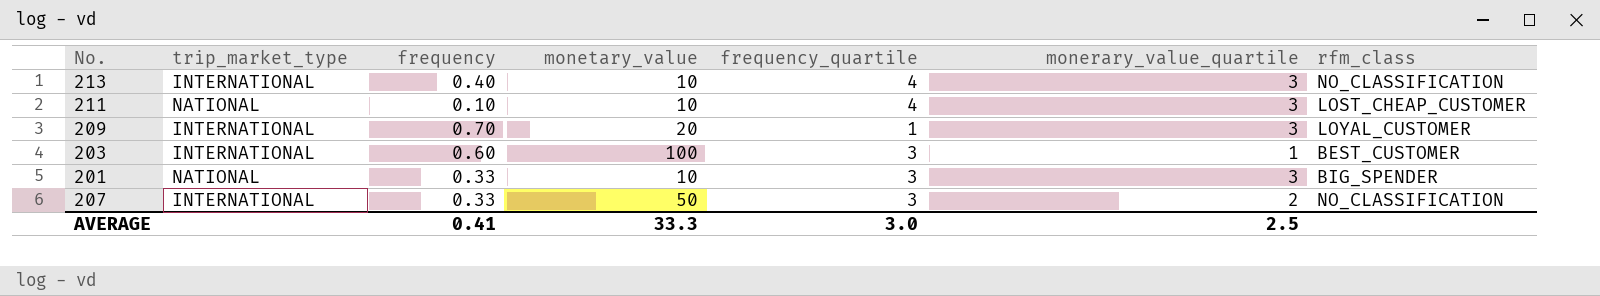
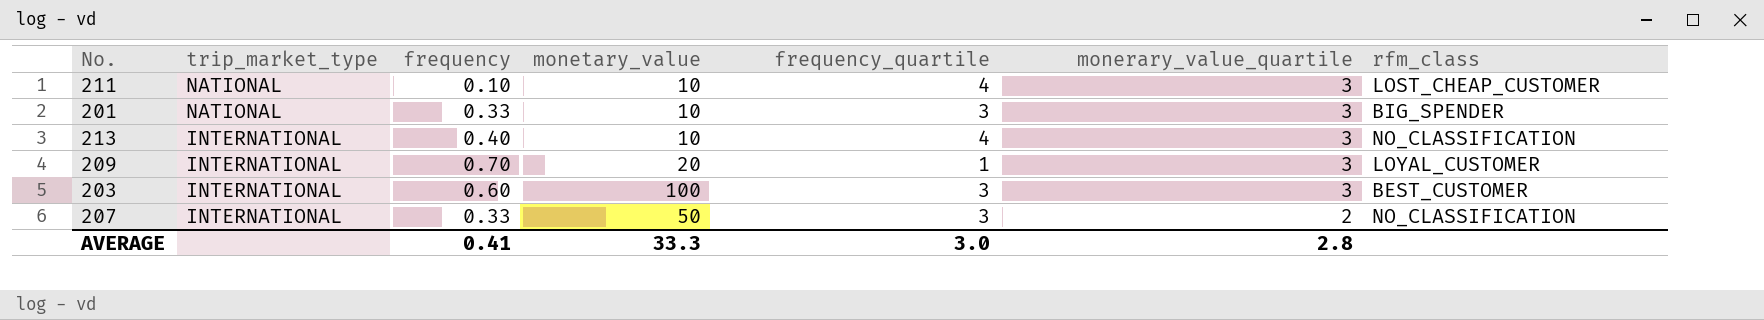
row order: none -> trip_market_type descending
203 | monerary_value_quartile: 1 -> 3
AVERAGE | monerary_value_quartile: 2.5 -> 2.8

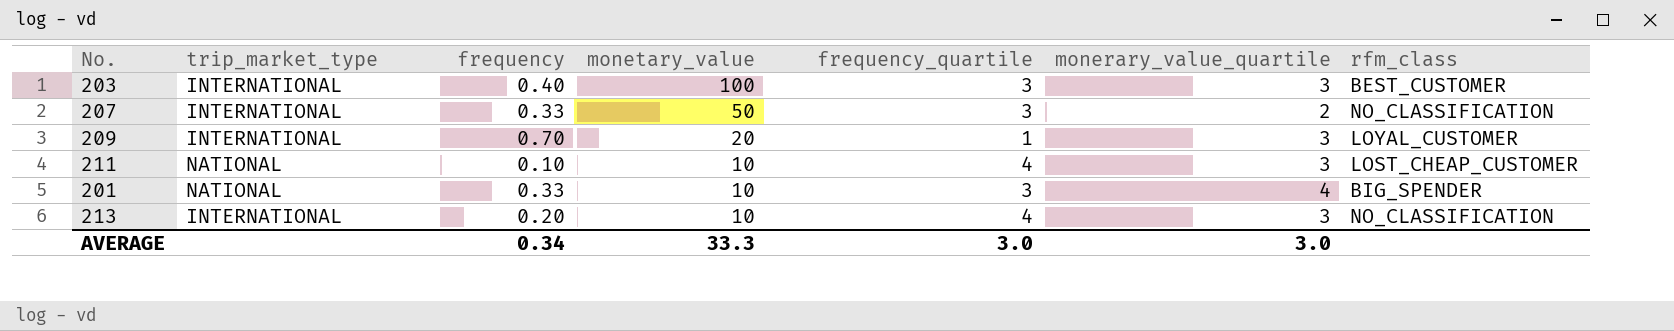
row order: trip_market_type descending -> monetary_value descending
203 | frequency: 0.60 -> 0.40
201 | monerary_value_quartile: 3 -> 4
213 | frequency: 0.40 -> 0.20
AVERAGE | frequency: 0.41 -> 0.34
AVERAGE | monerary_value_quartile: 2.8 -> 3.0

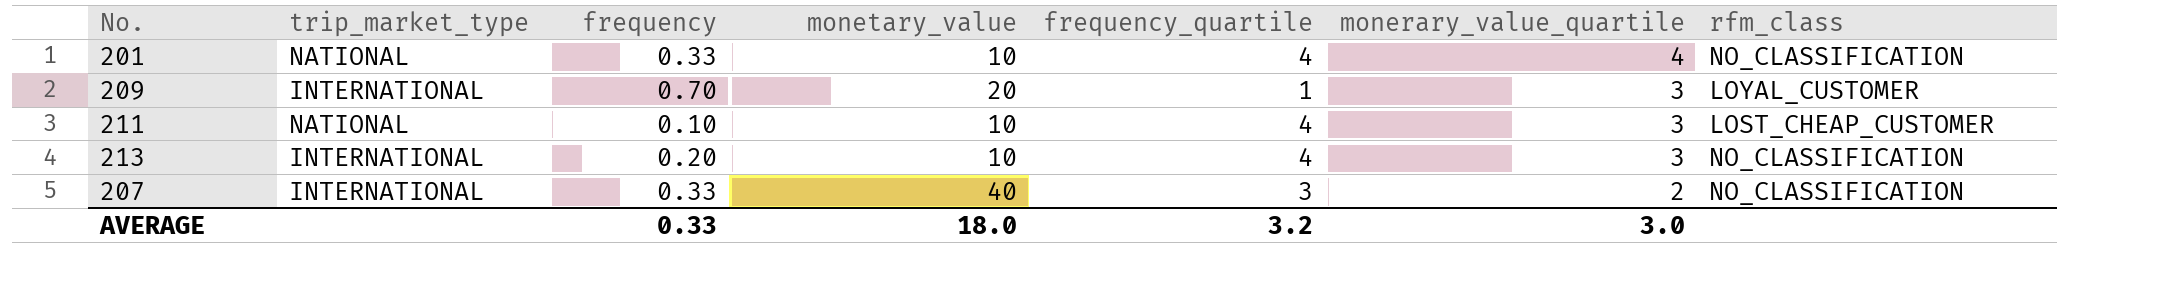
row order: monetary_value descending -> monerary_value_quartile descending
row 203: INTERNATIONAL | 0.40 | 100 | 3 | 3 | BEST_CUSTOMER -> none
201 | frequency_quartile: 3 -> 4
201 | rfm_class: BIG_SPENDER -> NO_CLASSIFICATION
207 | monetary_value: 50 -> 40
AVERAGE | frequency: 0.34 -> 0.33
AVERAGE | monetary_value: 33.3 -> 18.0
AVERAGE | frequency_quartile: 3.0 -> 3.2

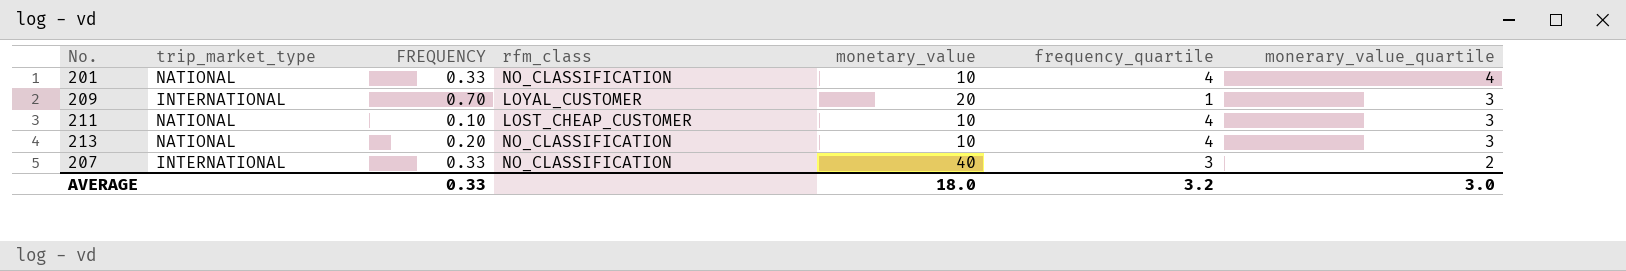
column name: frequency -> FREQUENCY
column rfm_class | position: 7 -> 4
213 | trip_market_type: INTERNATIONAL -> NATIONAL

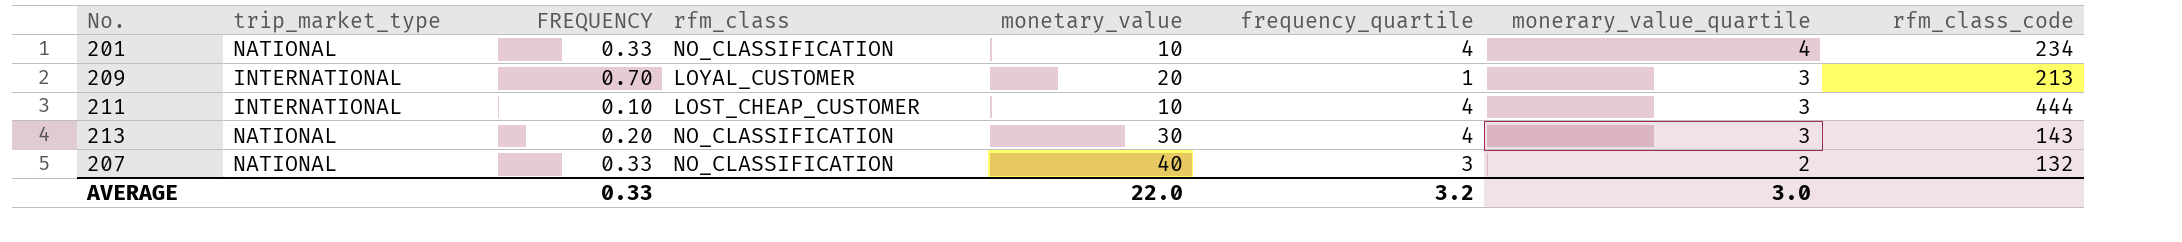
column rfm_class_code | position: none -> 8
211 | trip_market_type: NATIONAL -> INTERNATIONAL
213 | monetary_value: 10 -> 30
207 | trip_market_type: INTERNATIONAL -> NATIONAL
AVERAGE | monetary_value: 18.0 -> 22.0

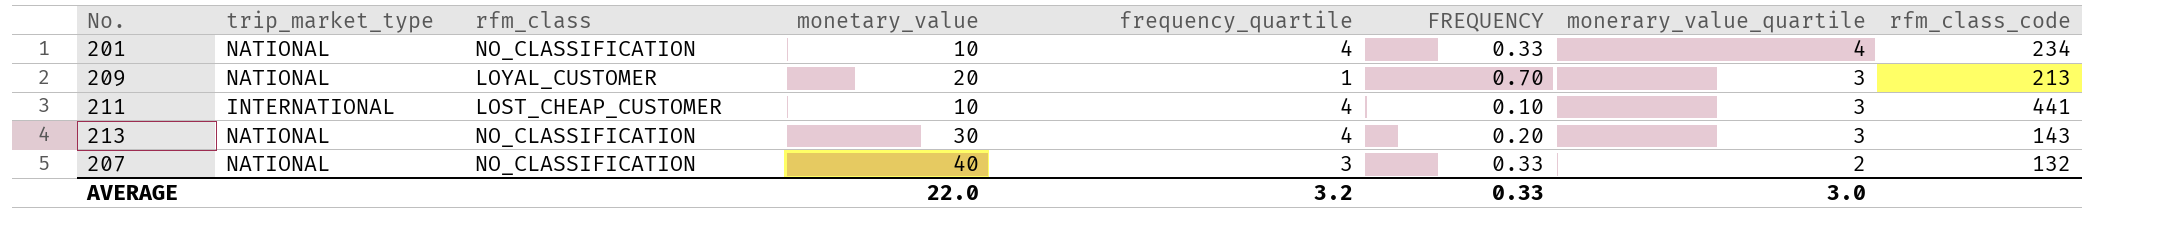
column FREQUENCY | position: 3 -> 6
209 | trip_market_type: INTERNATIONAL -> NATIONAL
211 | rfm_class_code: 444 -> 441

